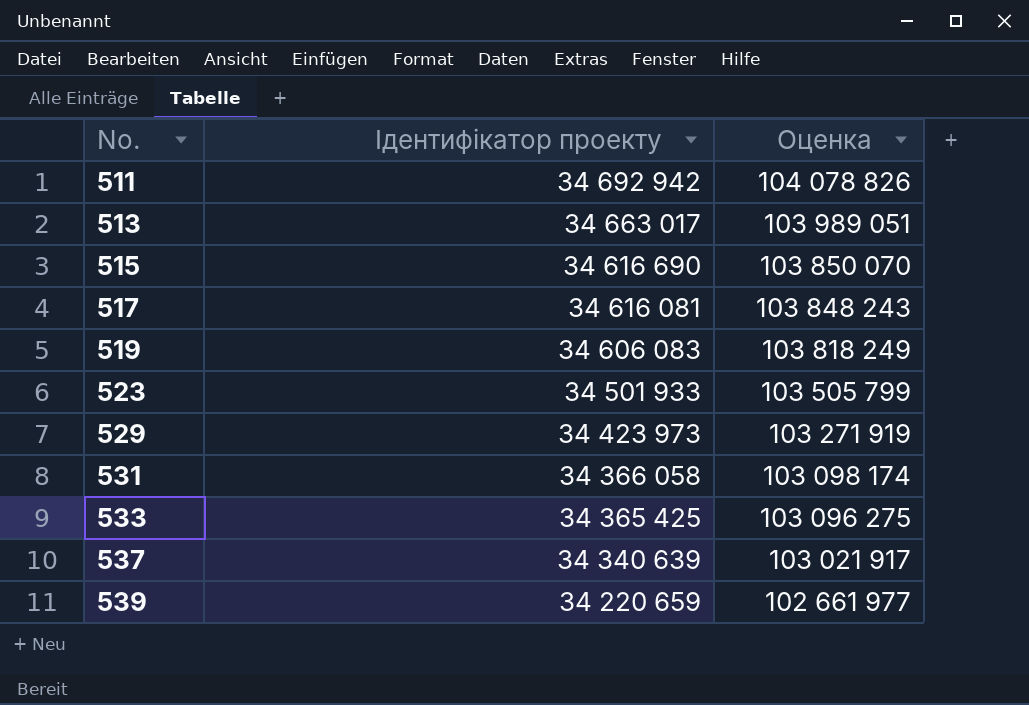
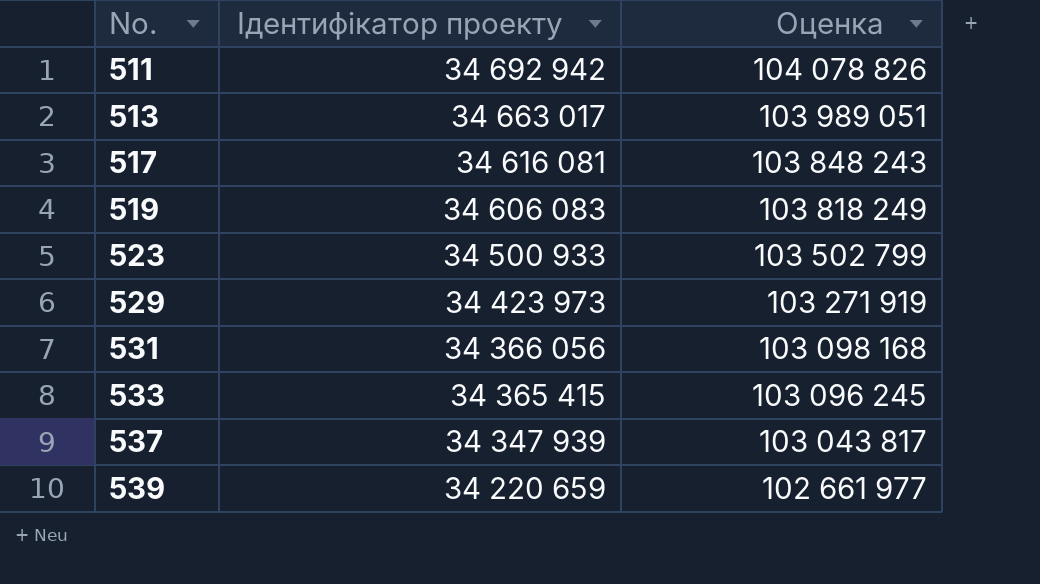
row 515: 34 616 690 | 103 850 070 -> none
523 | Ідентифікатор проекту: 34 501 933 -> 34 500 933
523 | Оценка: 103 505 799 -> 103 502 799
531 | Ідентифікатор проекту: 34 366 058 -> 34 366 056
531 | Оценка: 103 098 174 -> 103 098 168
533 | Ідентифікатор проекту: 34 365 425 -> 34 365 415
533 | Оценка: 103 096 275 -> 103 096 245
537 | Ідентифікатор проекту: 34 340 639 -> 34 347 939
537 | Оценка: 103 021 917 -> 103 043 817

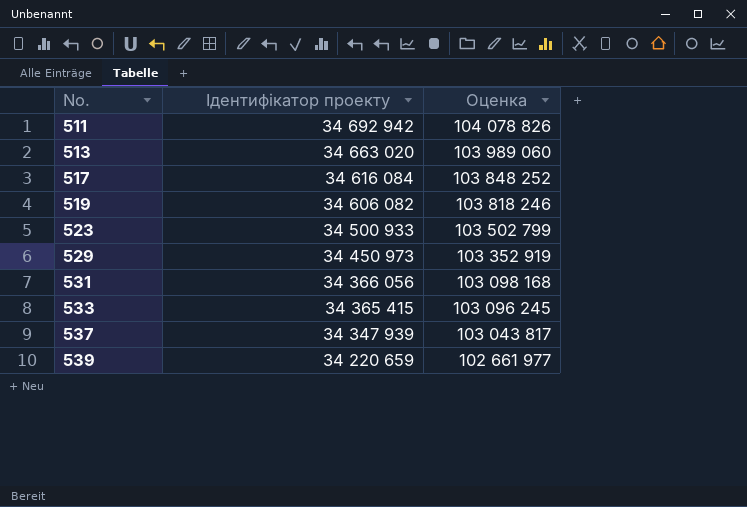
513 | Ідентифікатор проекту: 34 663 017 -> 34 663 020
513 | Оценка: 103 989 051 -> 103 989 060
517 | Ідентифікатор проекту: 34 616 081 -> 34 616 084
517 | Оценка: 103 848 243 -> 103 848 252
519 | Ідентифікатор проекту: 34 606 083 -> 34 606 082
519 | Оценка: 103 818 249 -> 103 818 246
529 | Ідентифікатор проекту: 34 423 973 -> 34 450 973
529 | Оценка: 103 271 919 -> 103 352 919

